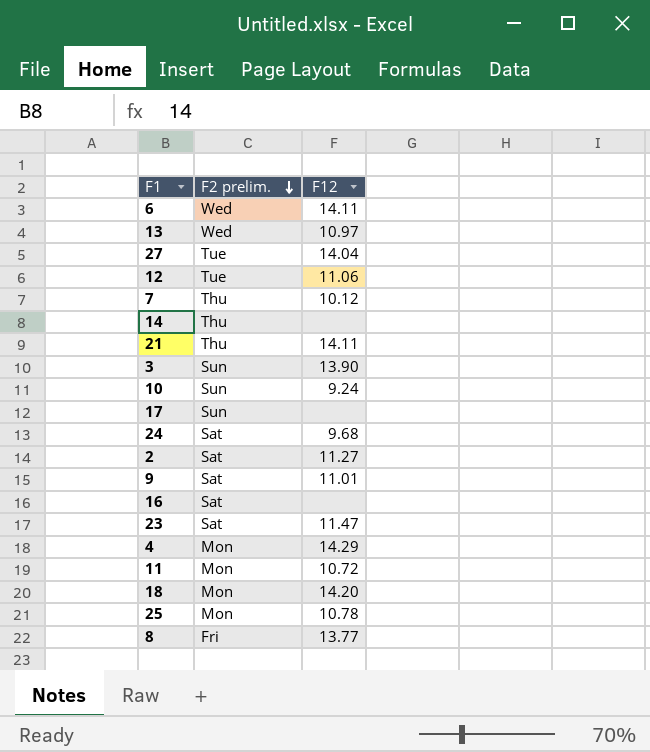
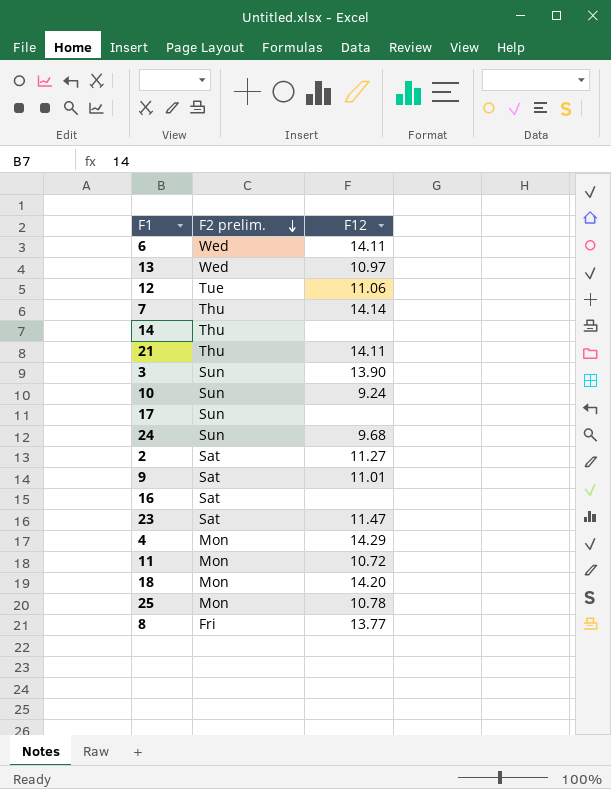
row 27: Tue | 14.04 -> none
7 | F12: 10.12 -> 14.14
24 | F2 prelim.: Sat -> Sun

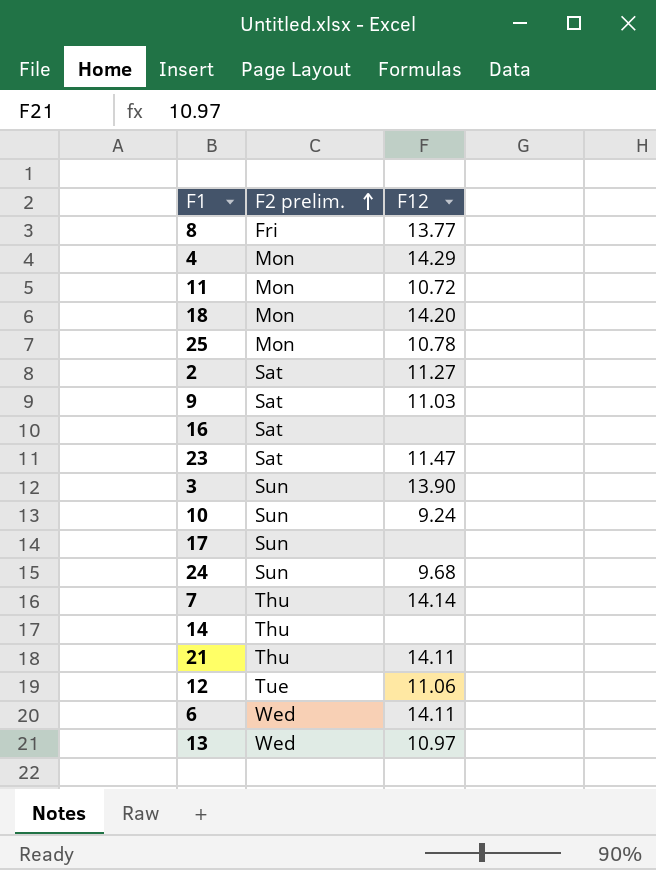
row order: F2 prelim. descending -> F2 prelim. ascending
9 | F12: 11.01 -> 11.03

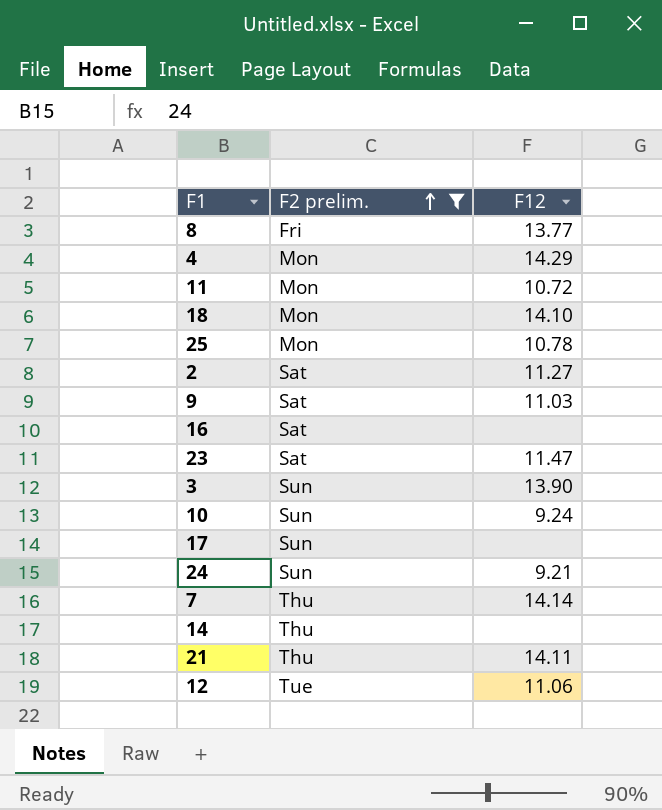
filter: none -> F2 prelim. != Wed
18 | F12: 14.20 -> 14.10
24 | F12: 9.68 -> 9.21

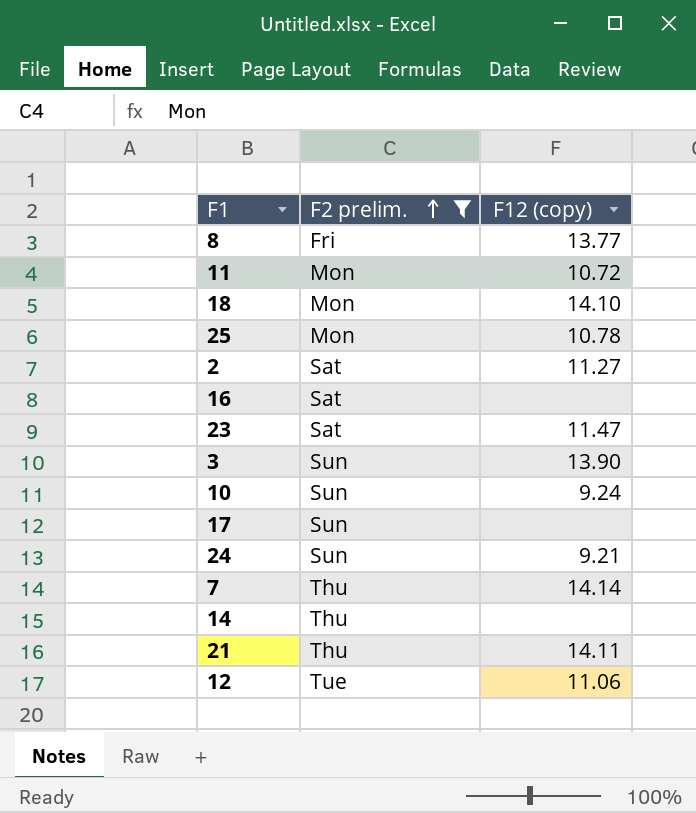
column name: F12 -> F12 (copy)
row 4: Mon | 14.29 -> none
row 9: Sat | 11.03 -> none

